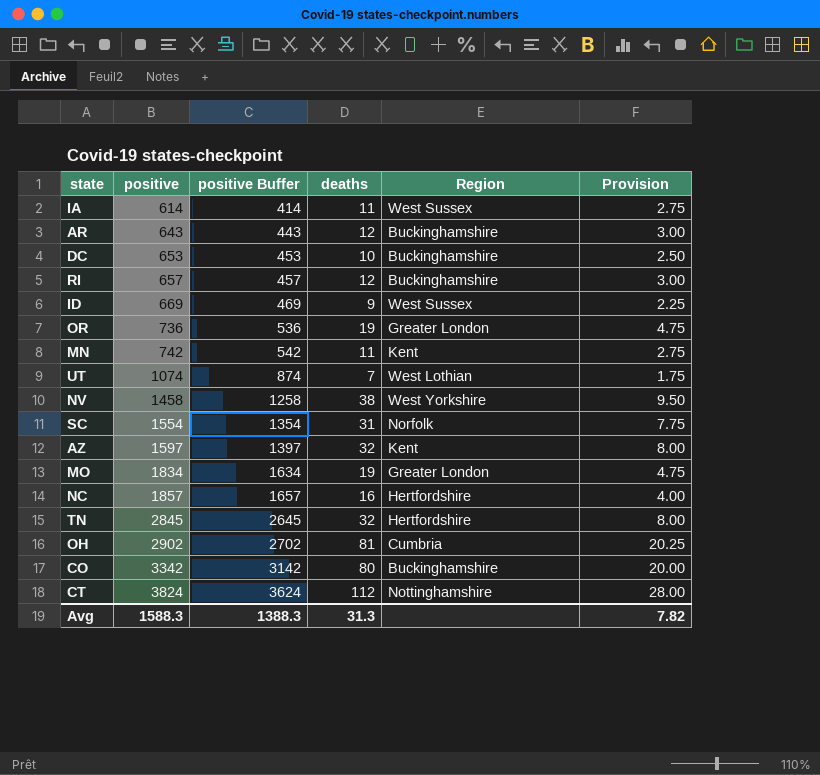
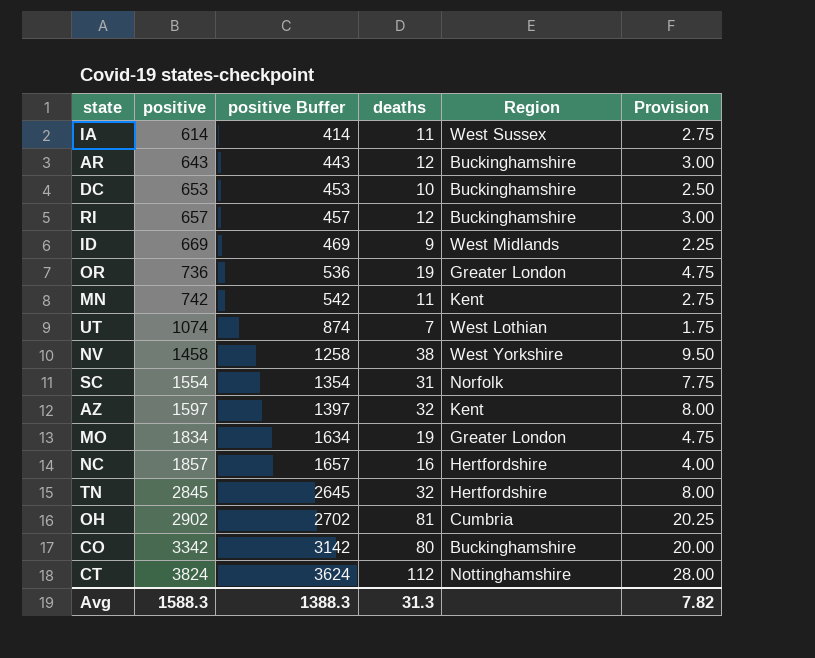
ID | Region: West Sussex -> West Midlands

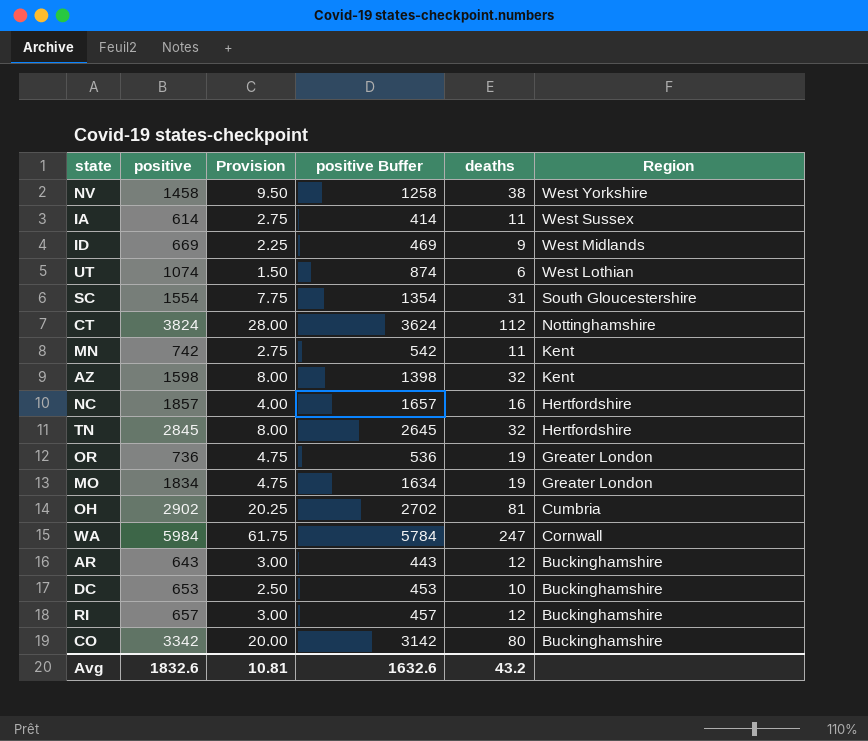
row order: positive ascending -> Region descending
column Provision | position: 6 -> 3
UT | Provision: 1.75 -> 1.50
UT | deaths: 7 -> 6
SC | Region: Norfolk -> South Gloucestershire
AZ | positive: 1597 -> 1598
AZ | positive Buffer: 1397 -> 1398
row WA: none -> 5984 | 61.75 | 5784 | 247 | Cornwall
Avg | positive: 1588.3 -> 1832.6
Avg | Provision: 7.82 -> 10.81
Avg | positive Buffer: 1388.3 -> 1632.6
Avg | deaths: 31.3 -> 43.2

